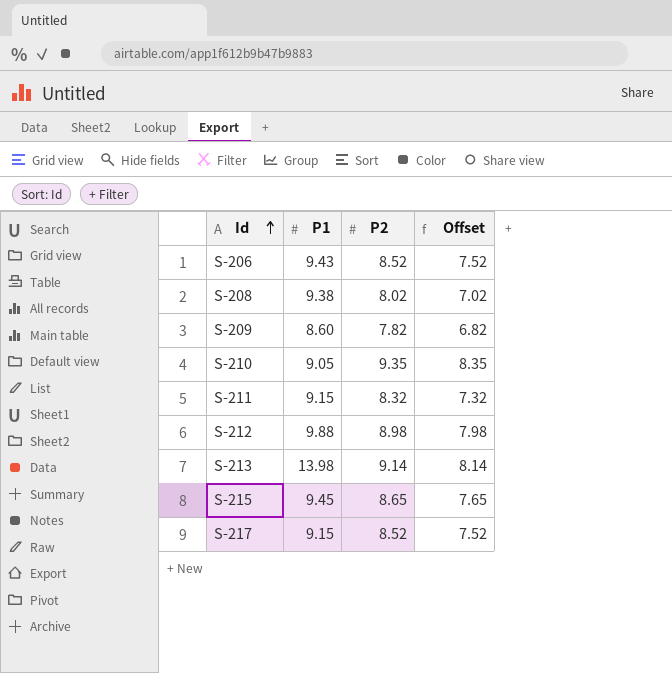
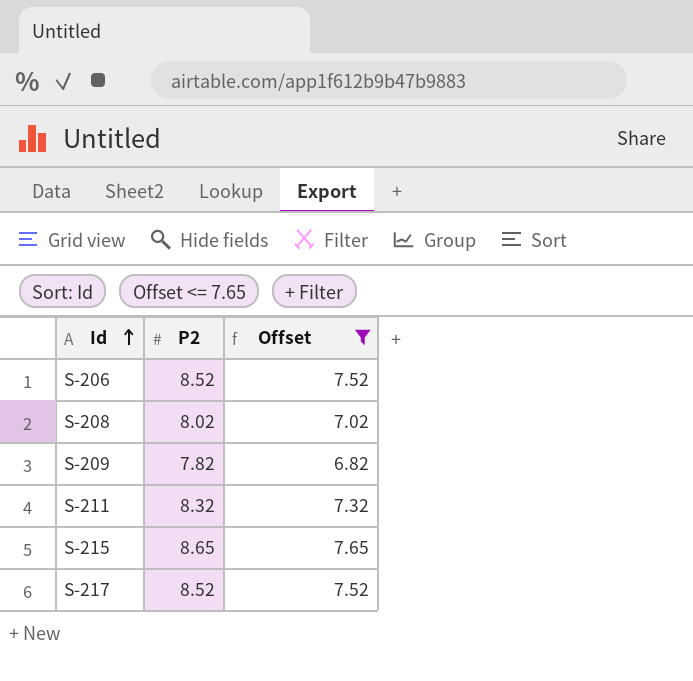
filter: none -> Offset <= 7.65
column P1 | position: 2 -> none

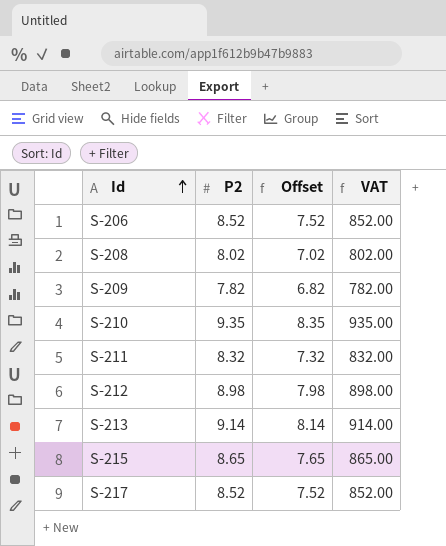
filter: Offset <= 7.65 -> none
column VAT | formula: none -> [P2] * 100

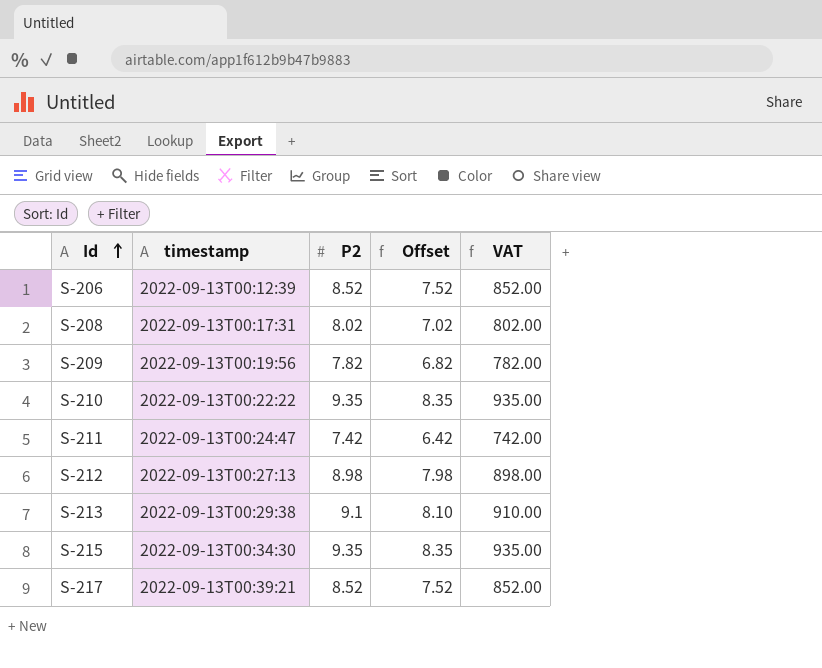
column timestamp | position: none -> 2
S-211 | P2: 8.32 -> 7.42
S-211 | Offset: 7.32 -> 6.42
S-211 | VAT: 832.00 -> 742.00
S-213 | P2: 9.14 -> 9.1
S-213 | Offset: 8.14 -> 8.10
S-213 | VAT: 914.00 -> 910.00
S-215 | P2: 8.65 -> 9.35
S-215 | Offset: 7.65 -> 8.35
S-215 | VAT: 865.00 -> 935.00

